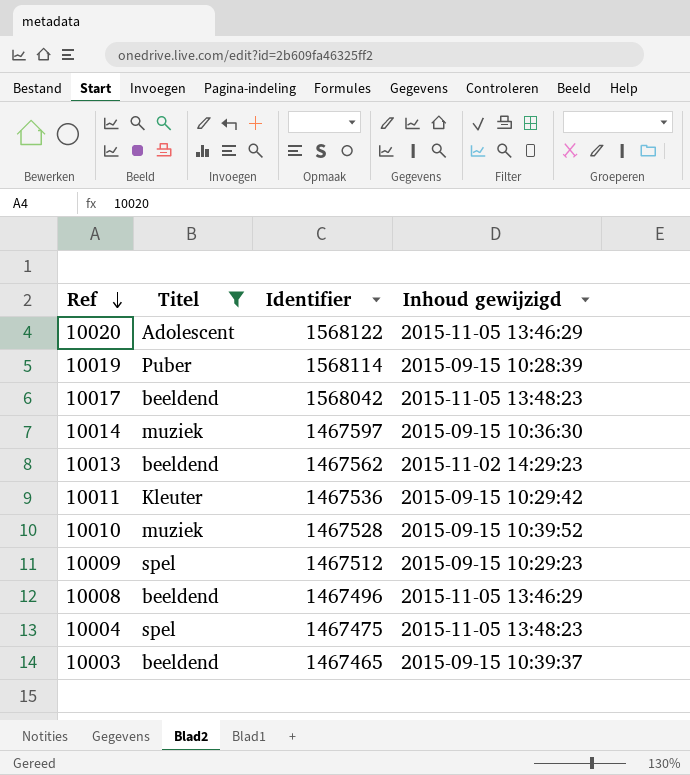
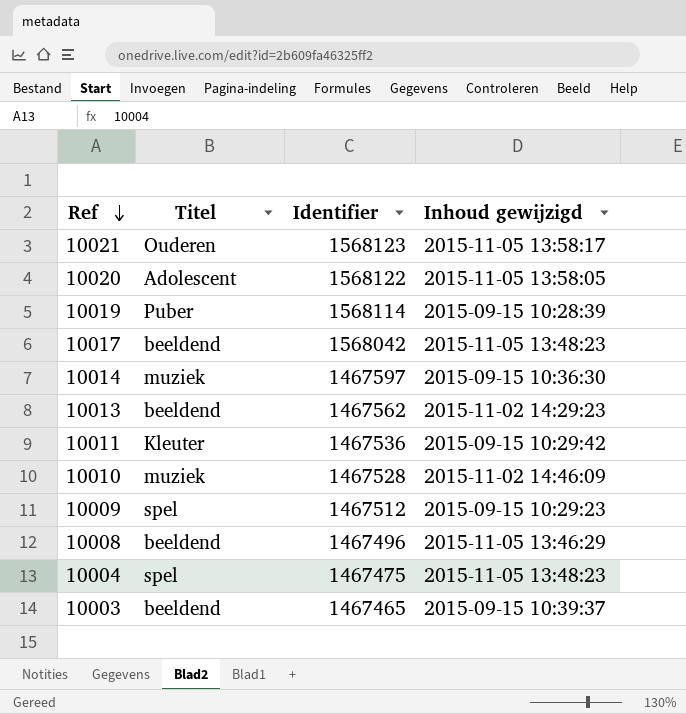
filter: Titel != Ouderen -> none
10020 | Inhoud gewijzigd: 2015-11-05 13:46:29 -> 2015-11-05 13:58:05
10010 | Inhoud gewijzigd: 2015-09-15 10:39:52 -> 2015-11-02 14:46:09

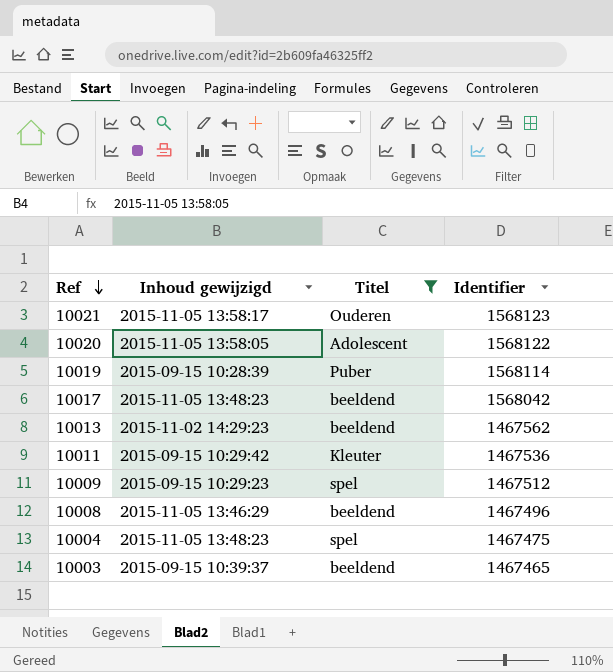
filter: none -> Titel != muziek
column Inhoud gewijzigd | position: 4 -> 2

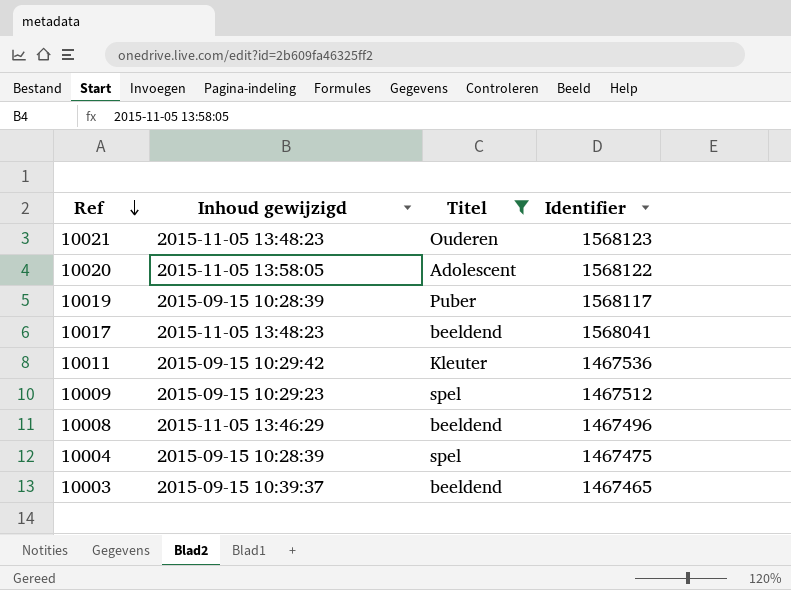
row 10013: 2015-11-02 14:29:23 | beeldend | 1467562 -> none
10021 | Inhoud gewijzigd: 2015-11-05 13:58:17 -> 2015-11-05 13:48:23
10019 | Identifier: 1568114 -> 1568117
10017 | Identifier: 1568042 -> 1568041
10004 | Inhoud gewijzigd: 2015-11-05 13:48:23 -> 2015-09-15 10:28:39

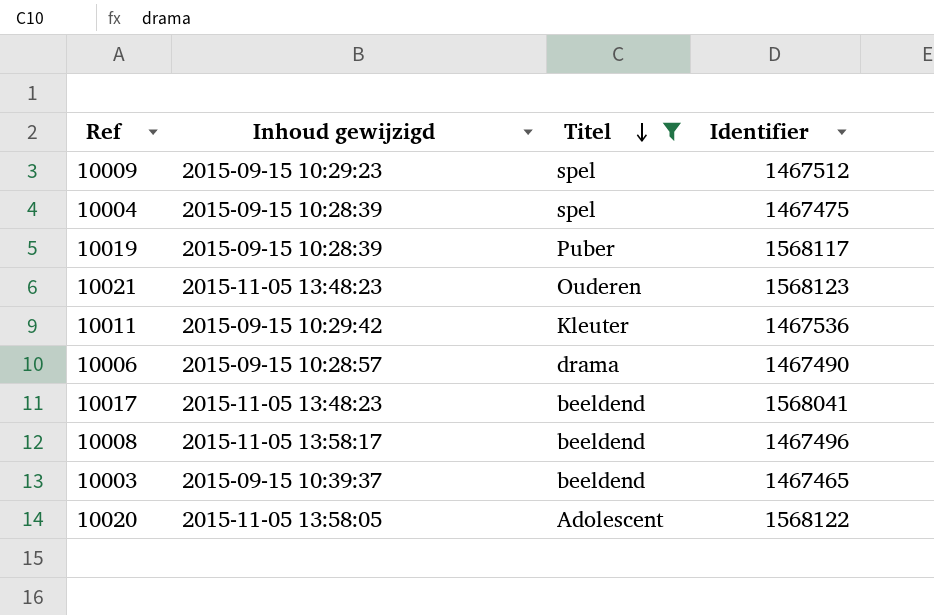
row order: Ref descending -> Titel descending
row 10006: none -> 2015-09-15 10:28:57 | drama | 1467490
10008 | Inhoud gewijzigd: 2015-11-05 13:46:29 -> 2015-11-05 13:58:17

